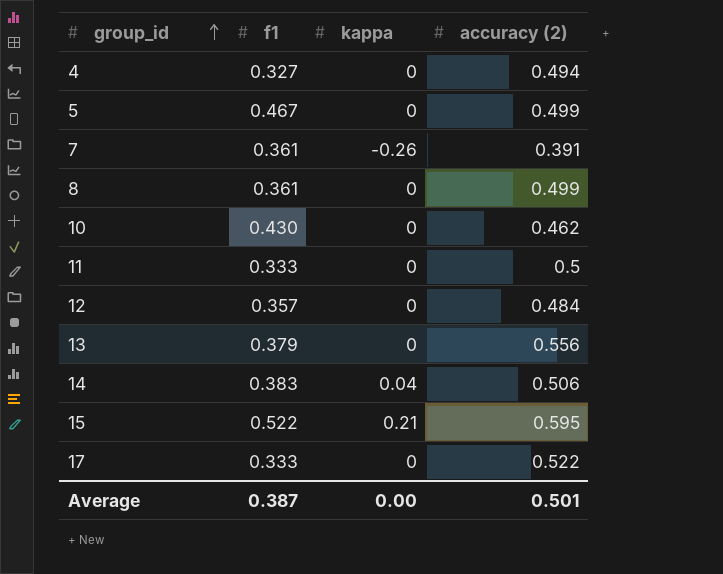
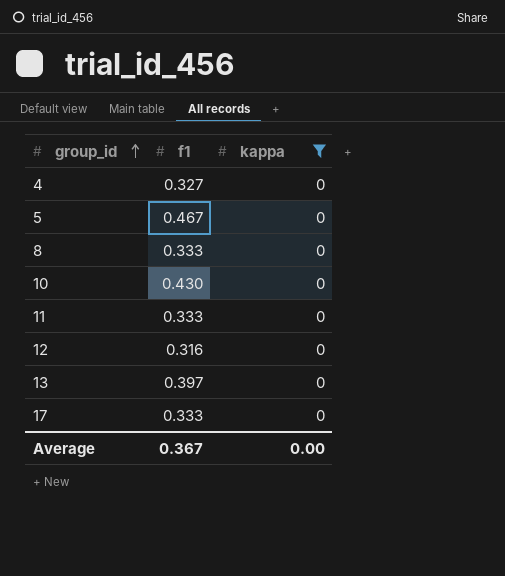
filter: none -> kappa = 0
column accuracy (2) | position: 4 -> none
8 | f1: 0.361 -> 0.333
12 | f1: 0.357 -> 0.316
13 | f1: 0.379 -> 0.397
Average | f1: 0.387 -> 0.367

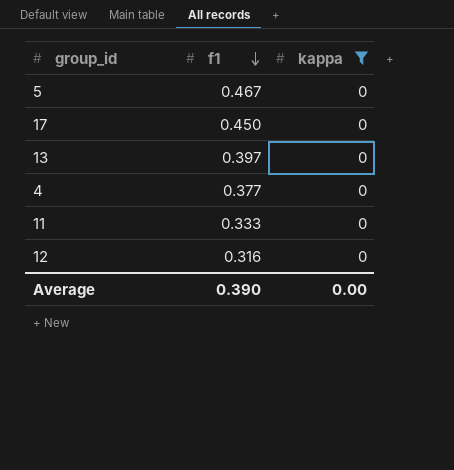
row order: group_id ascending -> f1 descending
row 8: 0.333 | 0 -> none
row 10: 0.430 | 0 -> none
17 | f1: 0.333 -> 0.450
4 | f1: 0.327 -> 0.377
Average | f1: 0.367 -> 0.390

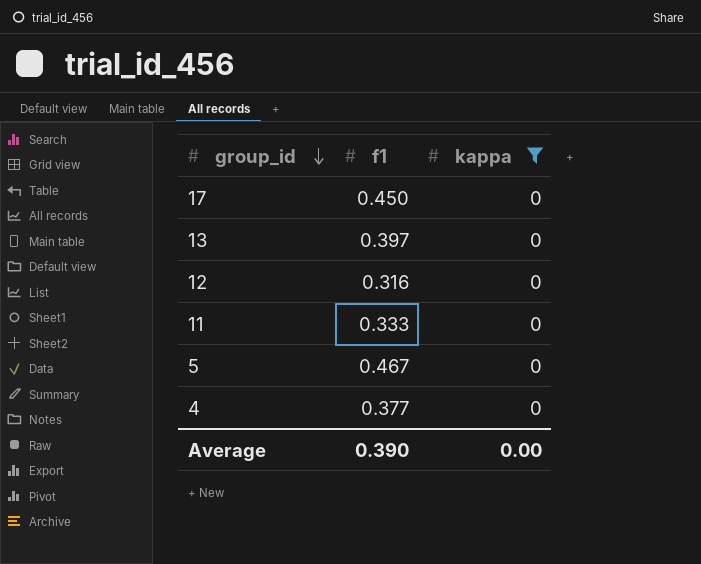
row order: f1 descending -> group_id descending

